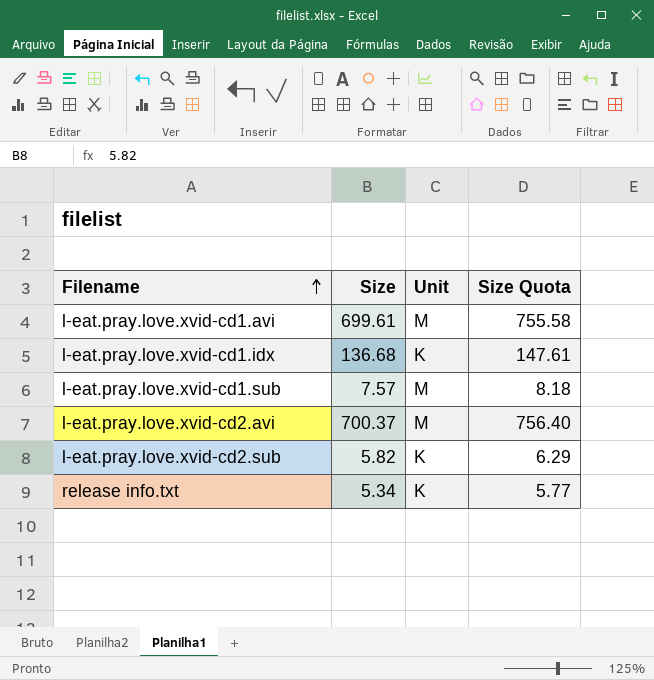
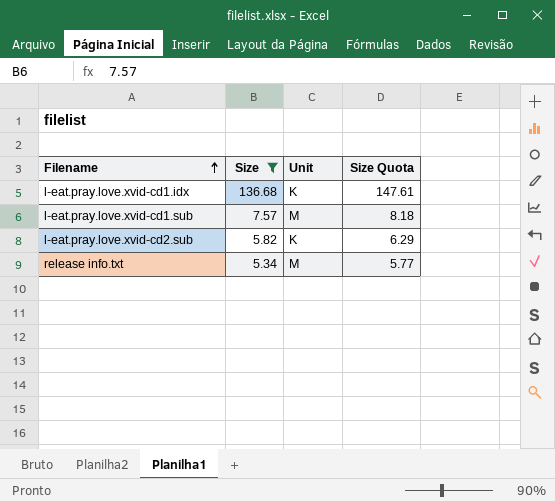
filter: none -> Size <= 136.68
release info.txt | Unit: K -> M

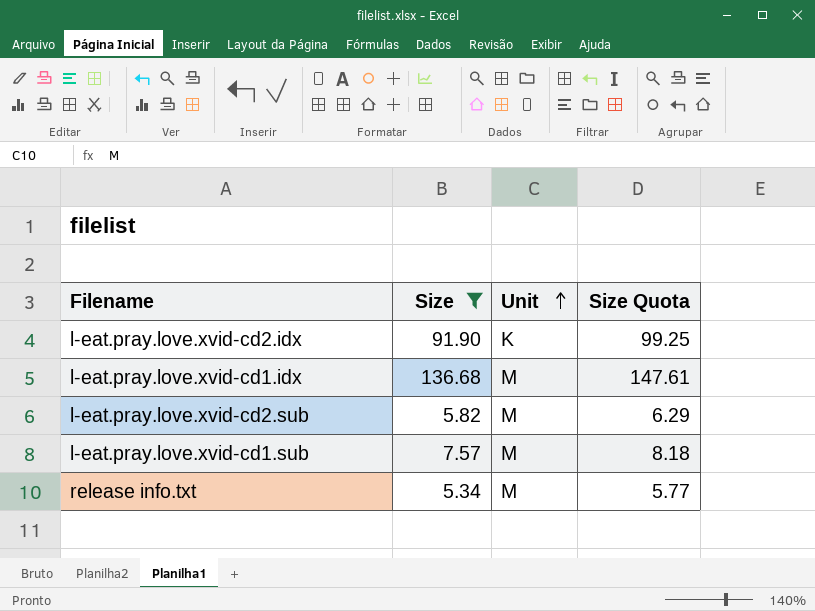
row order: Filename ascending -> Unit ascending
row l-eat.pray.love.xvid-cd2.idx: none -> 91.90 | K | 99.25
l-eat.pray.love.xvid-cd1.idx | Unit: K -> M
l-eat.pray.love.xvid-cd2.sub | Unit: K -> M

